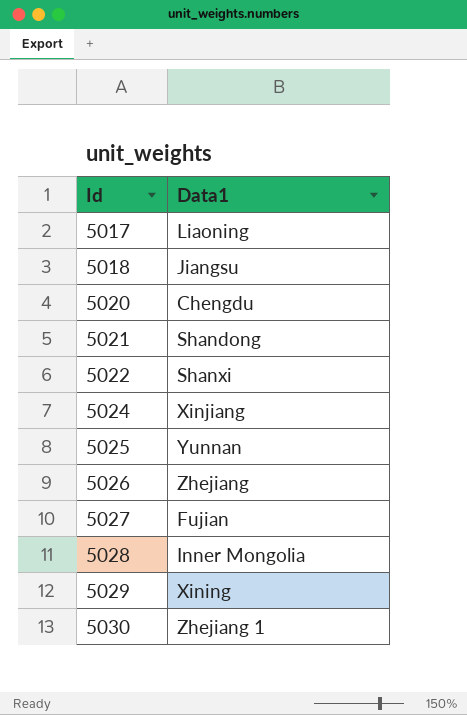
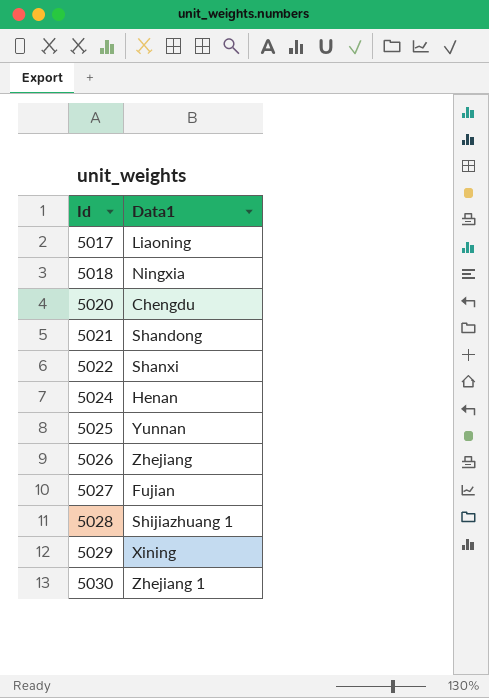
5018 | Data1: Jiangsu -> Ningxia
5024 | Data1: Xinjiang -> Henan
5028 | Data1: Inner Mongolia -> Shijiazhuang 1

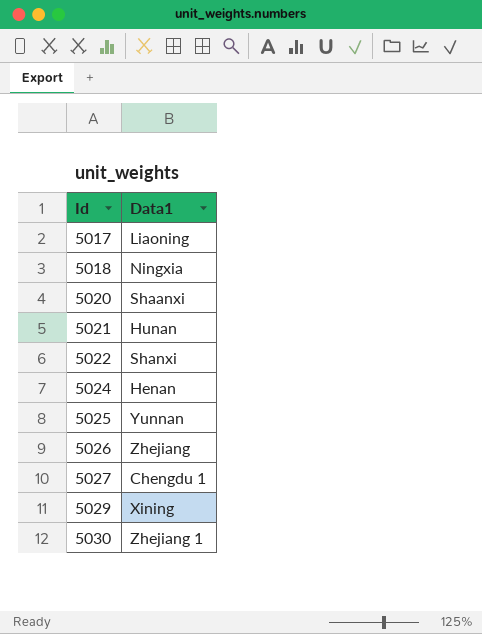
row 5028: Shijiazhuang 1 -> none
5020 | Data1: Chengdu -> Shaanxi
5021 | Data1: Shandong -> Hunan
5027 | Data1: Fujian -> Chengdu 1

